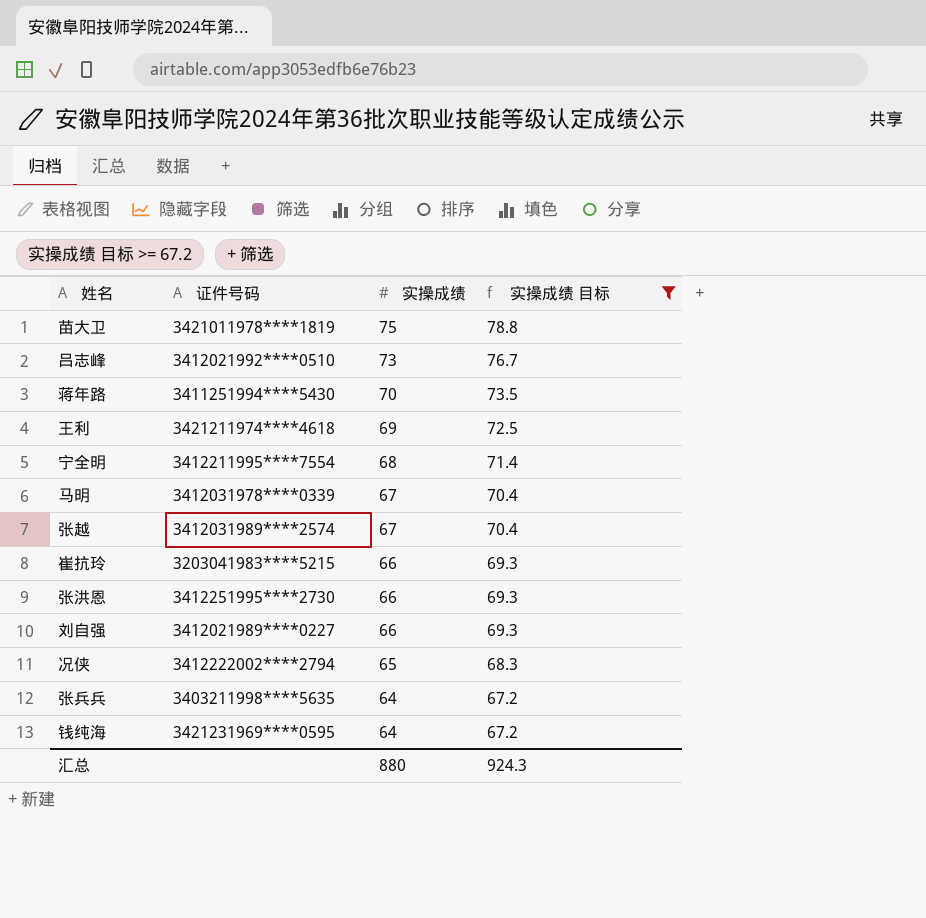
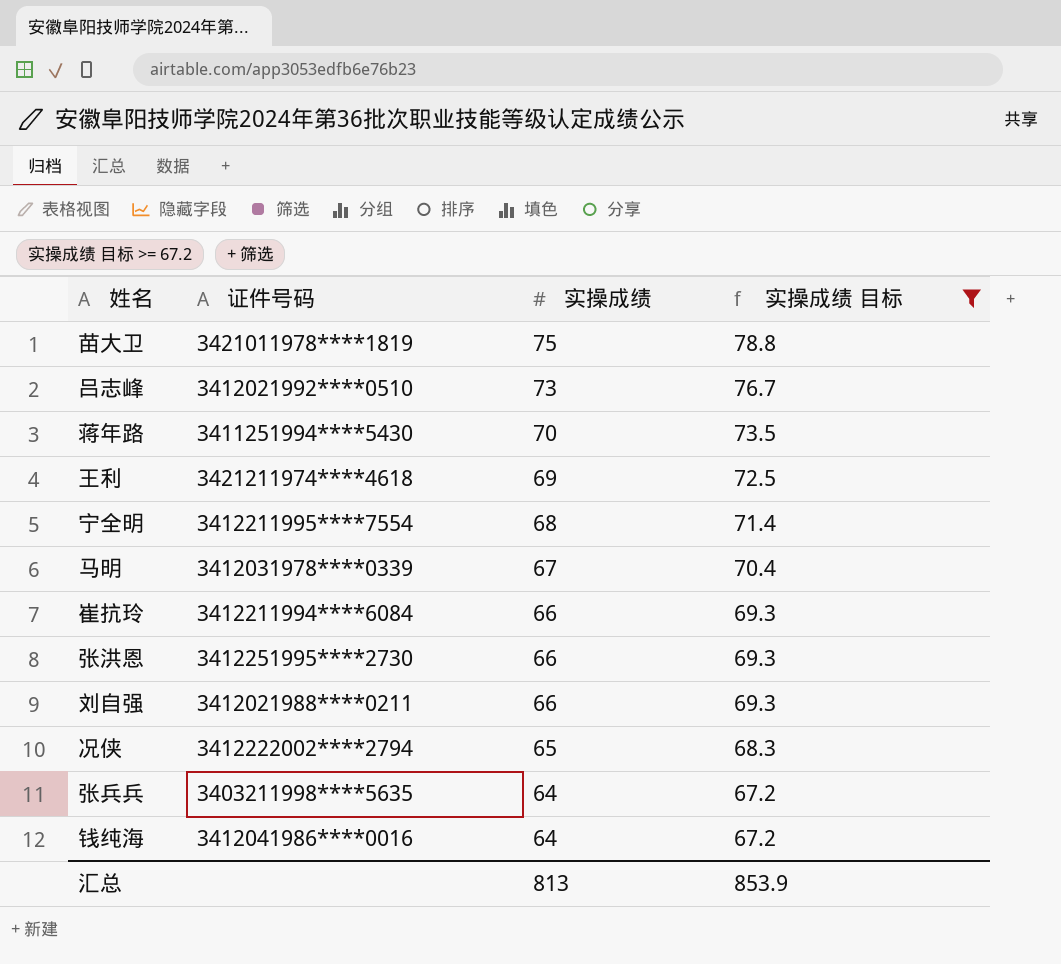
row 张越: 3412031989****2574 | 67 | 70.4 -> none
崔抗玲 | 证件号码: 3203041983****5215 -> 3412211994****6084
刘自强 | 证件号码: 3412021989****0227 -> 3412021988****0211
钱纯海 | 证件号码: 3421231969****0595 -> 3412041986****0016
汇总 | 实操成绩: 880 -> 813
汇总 | 实操成绩 目标: 924.3 -> 853.9

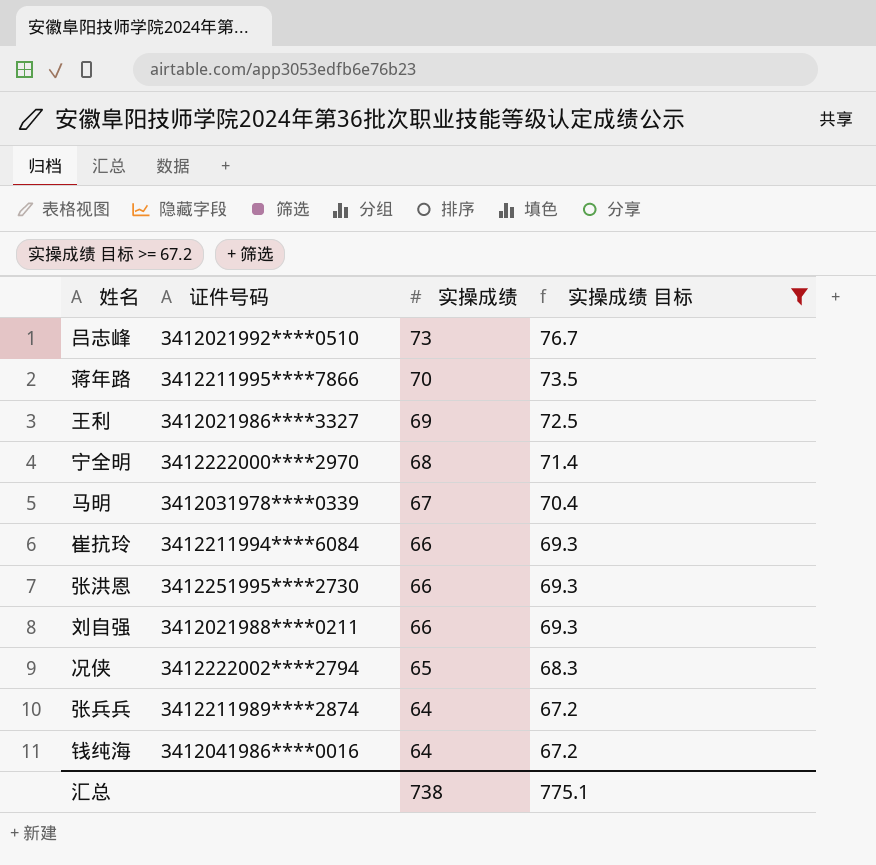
row 苗大卫: 3421011978****1819 | 75 | 78.8 -> none
蒋年路 | 证件号码: 3411251994****5430 -> 3412211995****7866
王利 | 证件号码: 3421211974****4618 -> 3412021986****3327
宁全明 | 证件号码: 3412211995****7554 -> 3412222000****2970
张兵兵 | 证件号码: 3403211998****5635 -> 3412211989****2874
汇总 | 实操成绩: 813 -> 738
汇总 | 实操成绩 目标: 853.9 -> 775.1

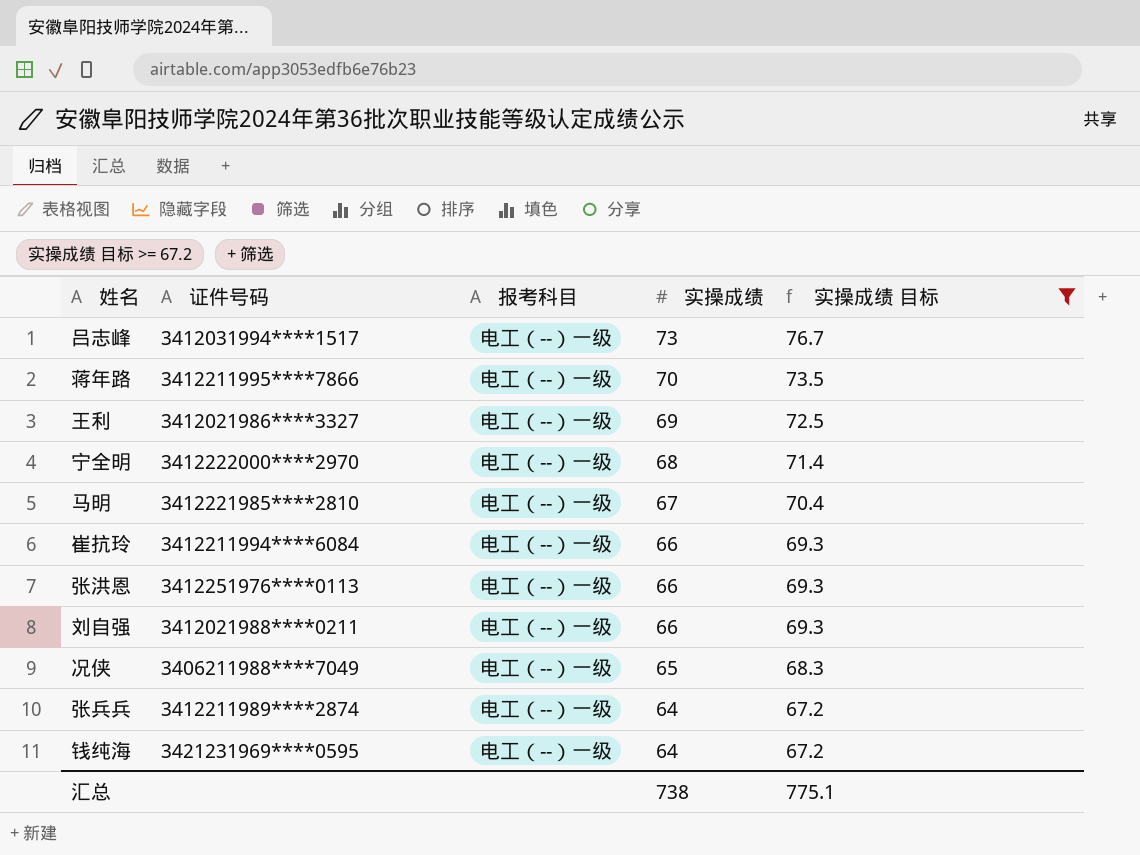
column 报考科目 | position: none -> 3
吕志峰 | 证件号码: 3412021992****0510 -> 3412031994****1517
马明 | 证件号码: 3412031978****0339 -> 3412221985****2810
张洪恩 | 证件号码: 3412251995****2730 -> 3412251976****0113
况侠 | 证件号码: 3412222002****2794 -> 3406211988****7049
钱纯海 | 证件号码: 3412041986****0016 -> 3421231969****0595

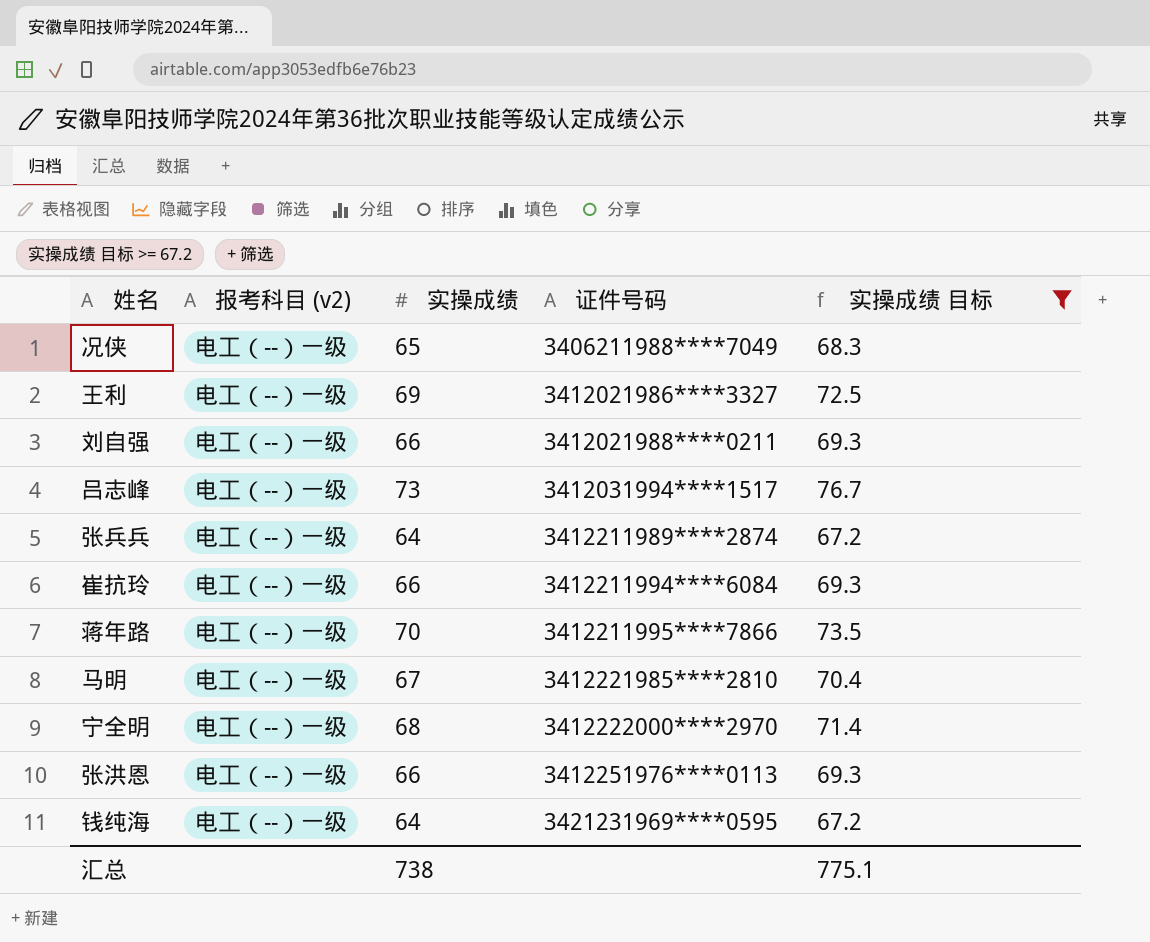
row order: 实操成绩 descending -> 证件号码 ascending
column name: 报考科目 -> 报考科目 (v2)
column 证件号码 | position: 2 -> 4

